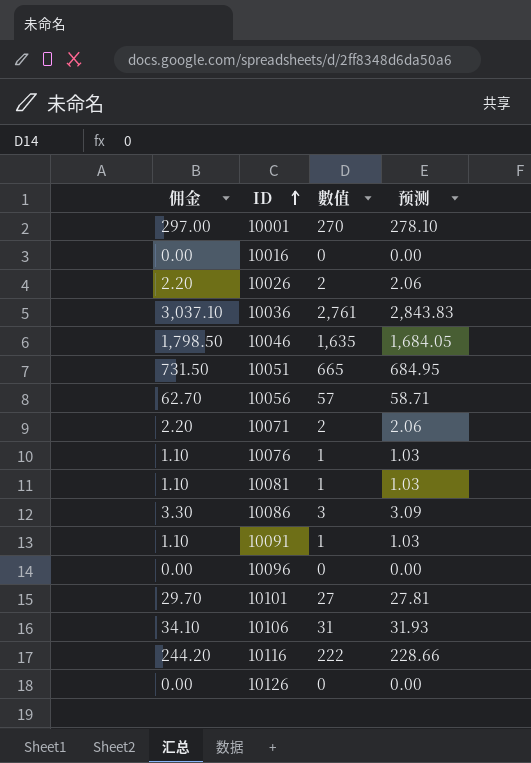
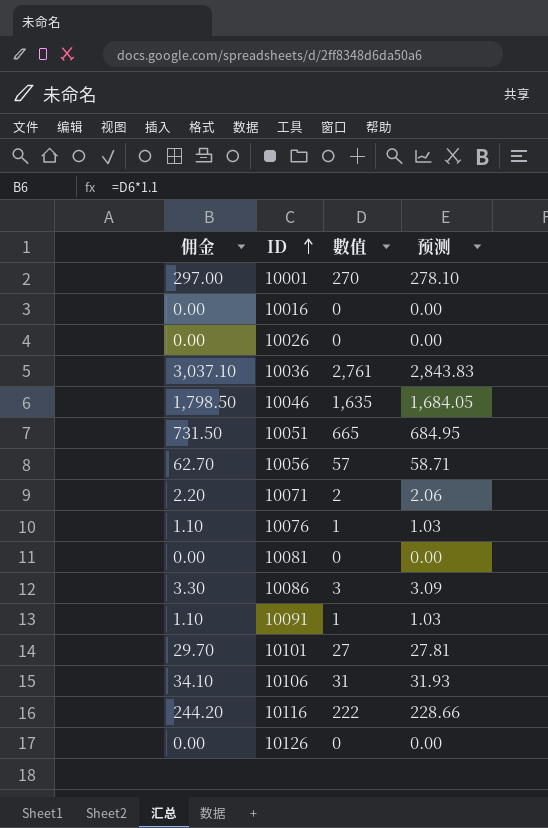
row 10096: 0.00 | 0 | 0.00 -> none
10026 | 佣金: 2.20 -> 0.00
10026 | 數值: 2 -> 0
10026 | 预测: 2.06 -> 0.00
10081 | 佣金: 1.10 -> 0.00
10081 | 數值: 1 -> 0
10081 | 预测: 1.03 -> 0.00

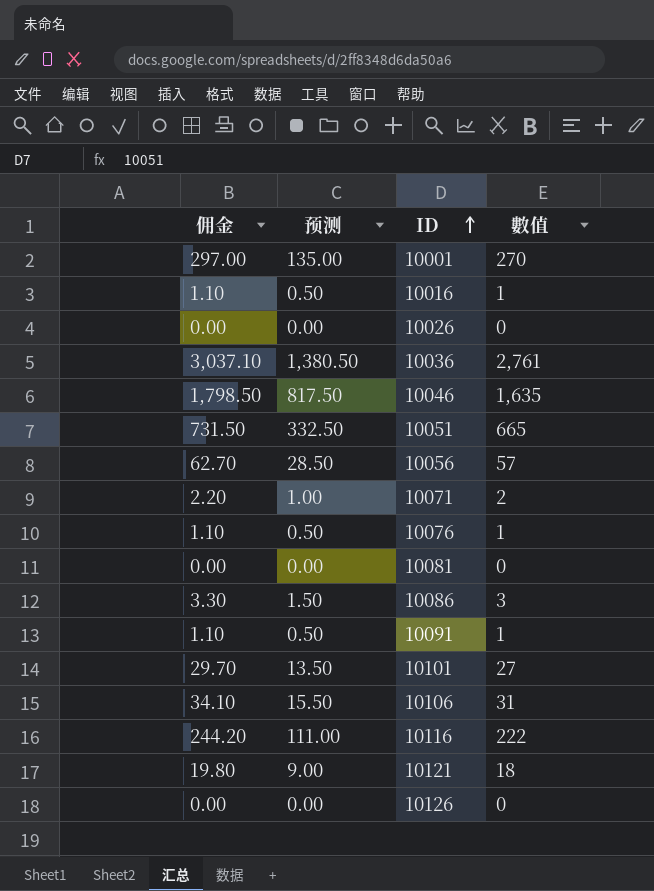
column 预测 | formula: [數值] * 1.03 -> [數值] * 0.5
column 预测 | position: 4 -> 2
10016 | 佣金: 0.00 -> 1.10
10016 | 數值: 0 -> 1
row 10121: none -> 19.80 | 9.00 | 18

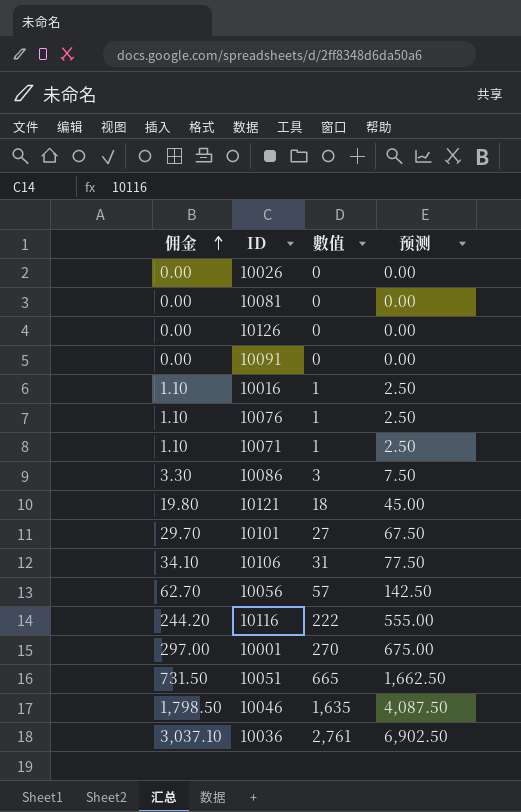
row order: ID ascending -> 佣金 ascending
column 预测 | formula: [數值] * 0.5 -> [數值] * 2.5
column 预测 | position: 2 -> 4
10091 | 佣金: 1.10 -> 0.00
10091 | 數值: 1 -> 0
10071 | 佣金: 2.20 -> 1.10
10071 | 數值: 2 -> 1

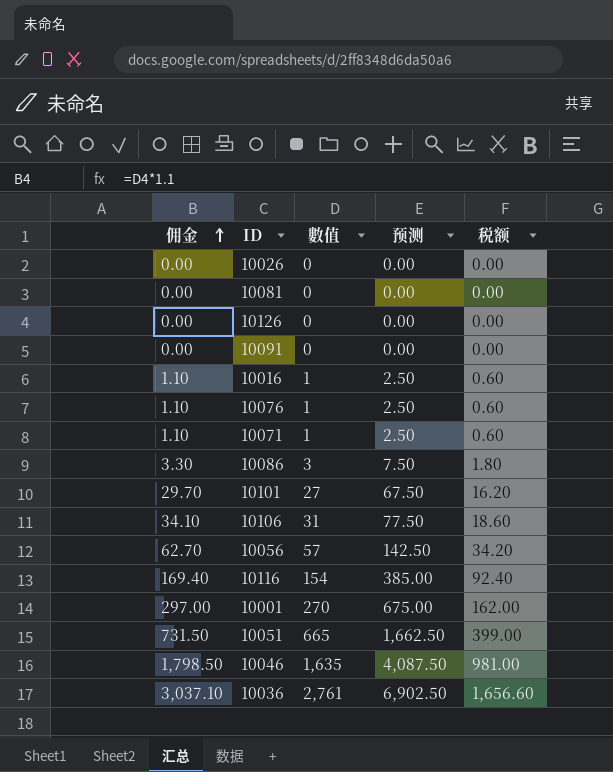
column 税额 | formula: none -> [數值] * 0.6
row 10121: 19.80 | 18 | 45.00 -> none
10116 | 佣金: 244.20 -> 169.40
10116 | 數值: 222 -> 154
10116 | 预测: 555.00 -> 385.00

